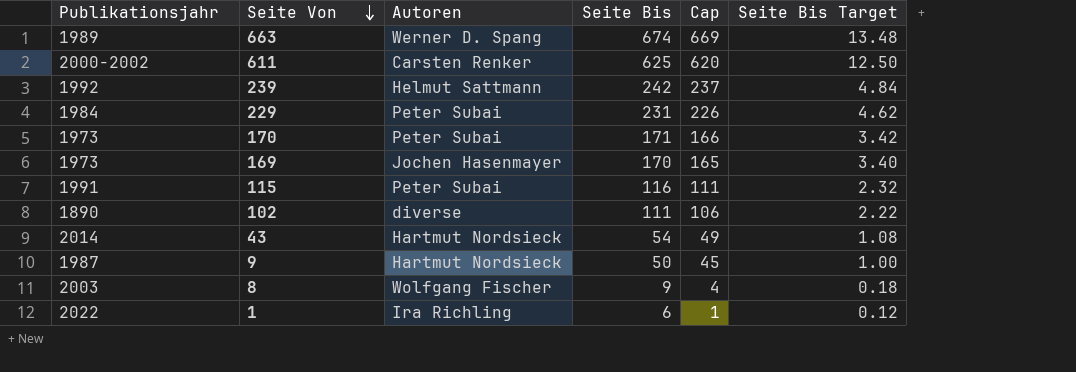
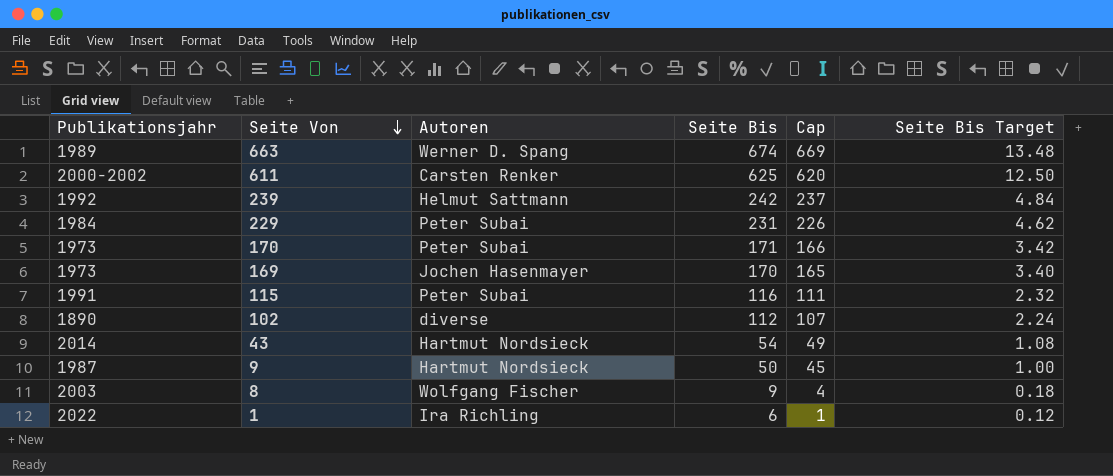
102 | Seite Bis: 111 -> 112
102 | Cap: 106 -> 107
102 | Seite Bis Target: 2.22 -> 2.24

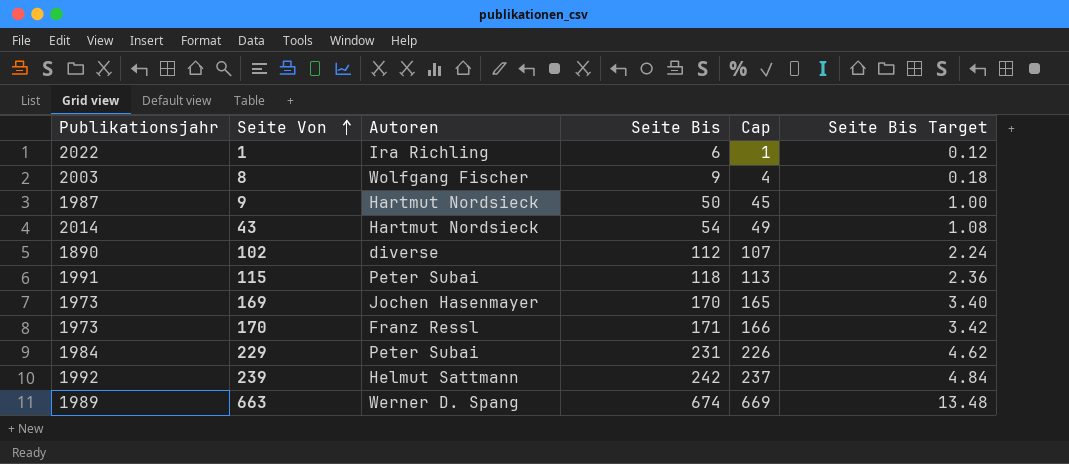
row order: Seite Von descending -> Seite Von ascending
row 611: 2000-2002 | Carsten Renker | 625 | 620 | 12.50 -> none
115 | Seite Bis: 116 -> 118
115 | Cap: 111 -> 113
115 | Seite Bis Target: 2.32 -> 2.36
170 | Autoren: Peter Subai -> Franz Ressl

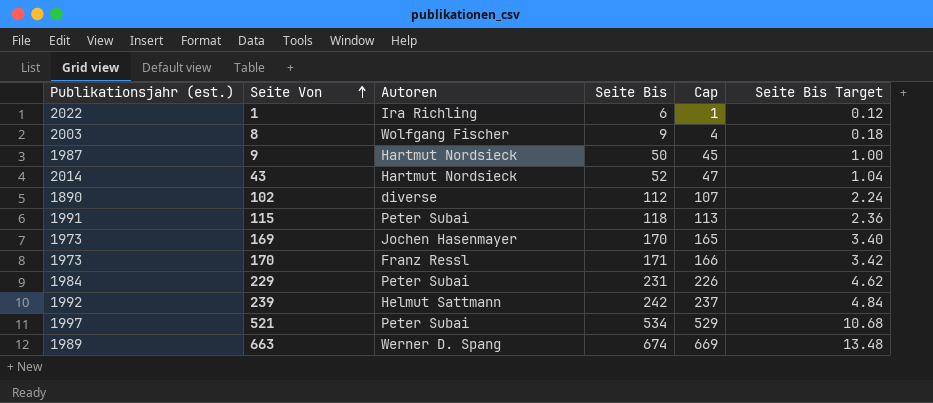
column name: Publikationsjahr -> Publikationsjahr (est.)
43 | Seite Bis: 54 -> 52
43 | Cap: 49 -> 47
43 | Seite Bis Target: 1.08 -> 1.04
row 521: none -> 1997 | Peter Subai | 534 | 529 | 10.68

